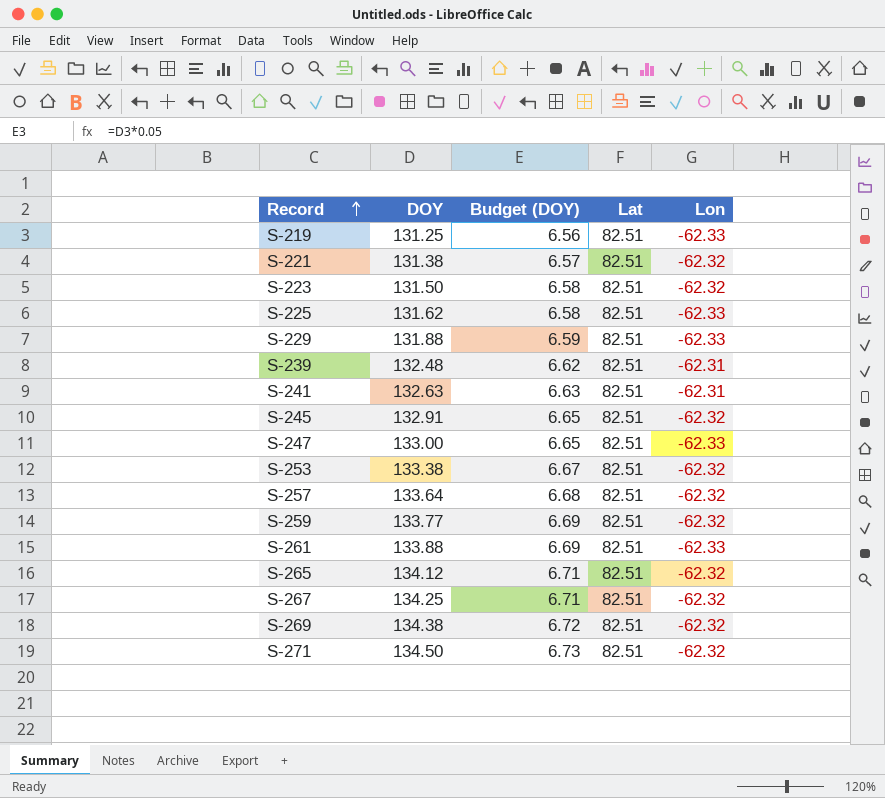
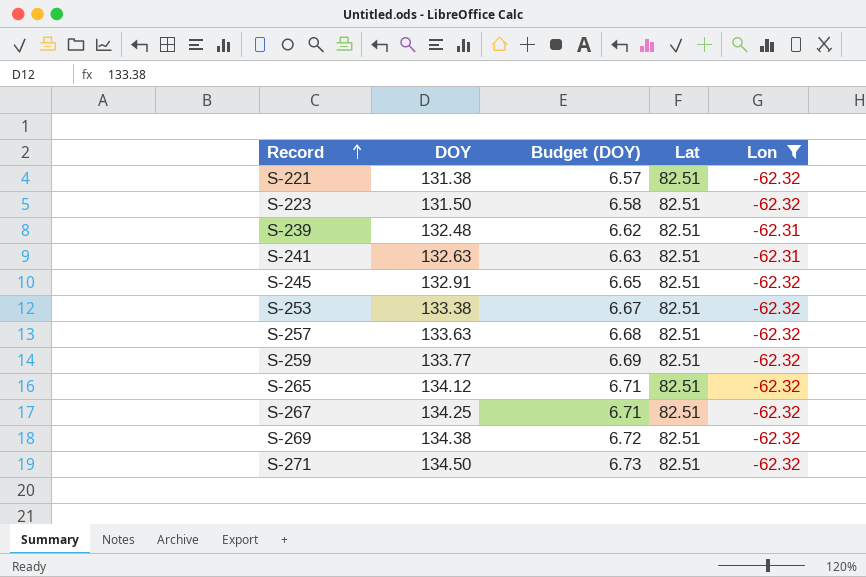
filter: none -> Lon != -62.33
S-257 | DOY: 133.64 -> 133.63

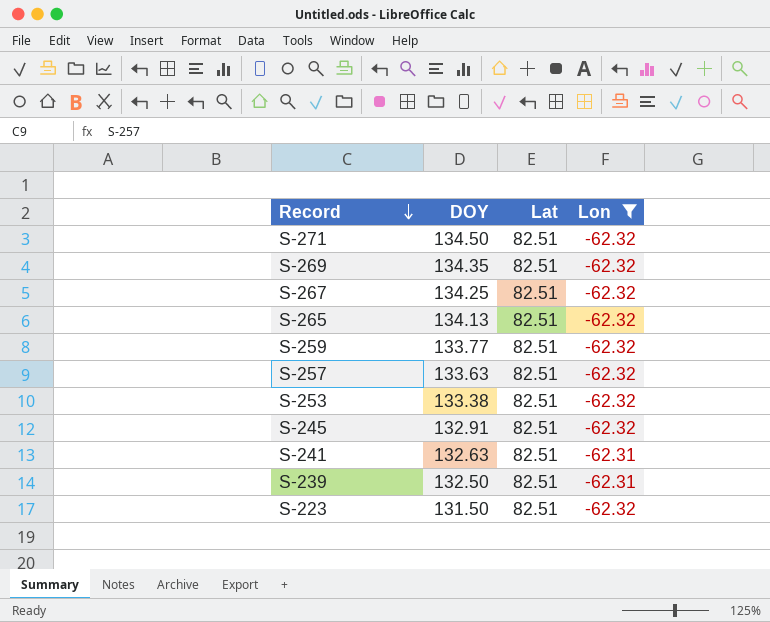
row order: Record ascending -> Record descending
column Budget (DOY) | formula: [DOY] * 0.05 -> none
row S-221: 131.38 | 6.57 | 82.51 | -62.32 -> none
S-269 | DOY: 134.38 -> 134.35
S-265 | DOY: 134.12 -> 134.13
S-239 | DOY: 132.48 -> 132.50

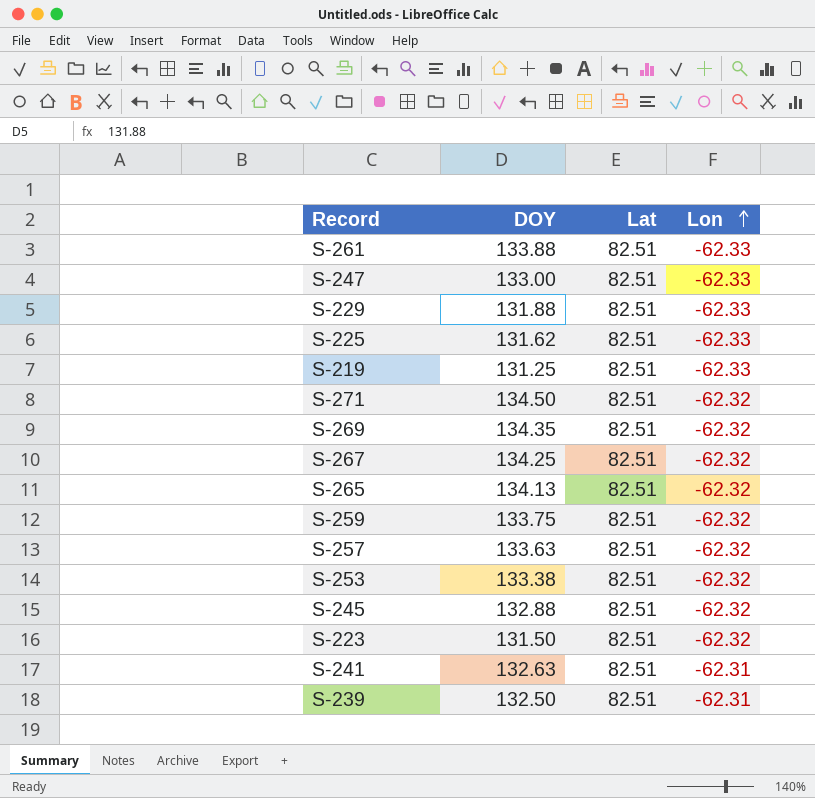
filter: Lon != -62.33 -> none
row order: Record descending -> Lon ascending
S-259 | DOY: 133.77 -> 133.75
S-245 | DOY: 132.91 -> 132.88

